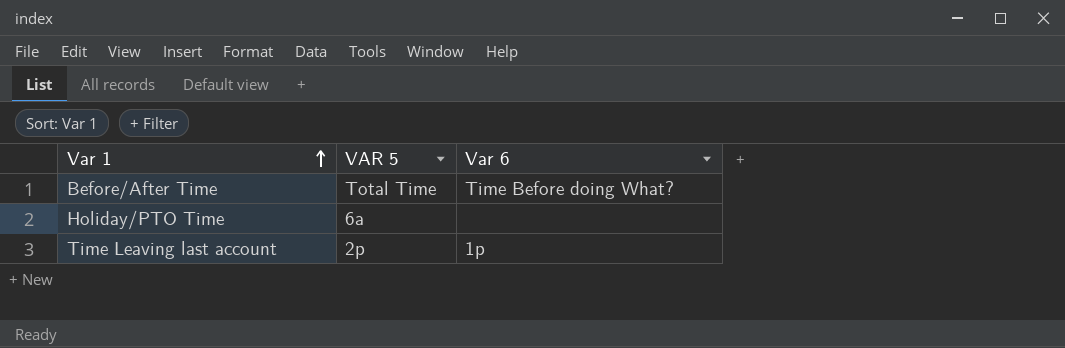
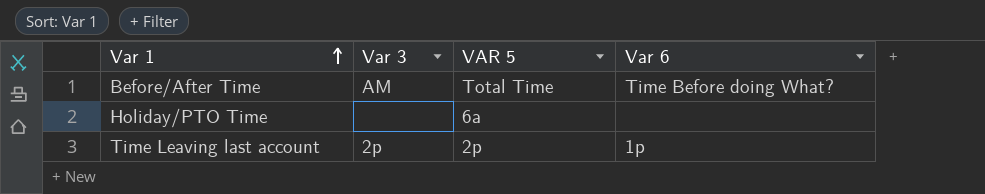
column Var 3 | position: none -> 2

